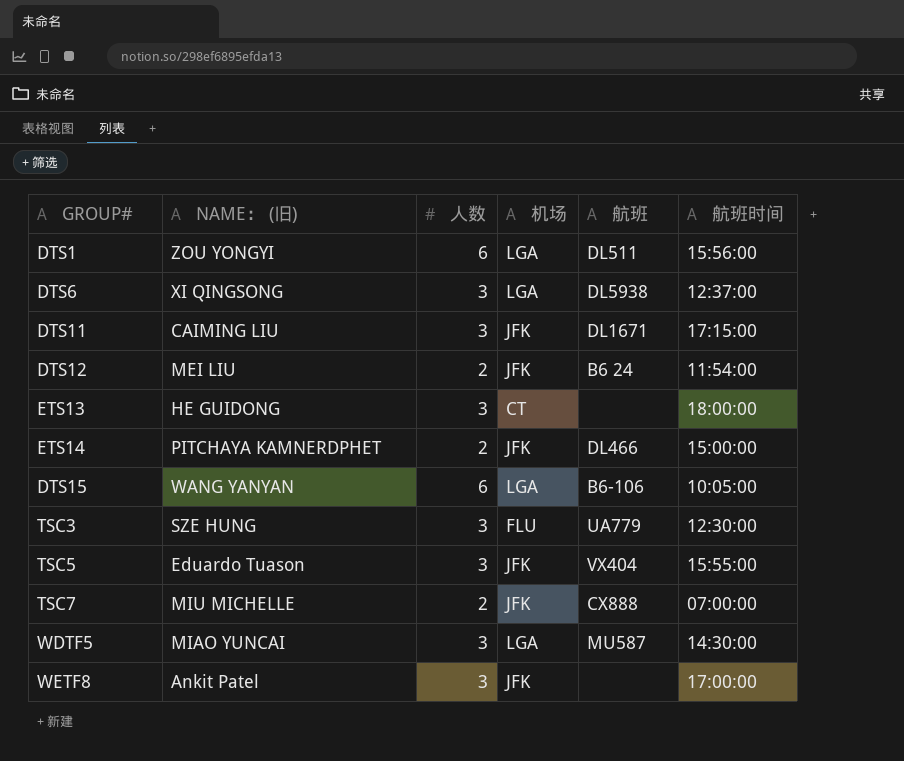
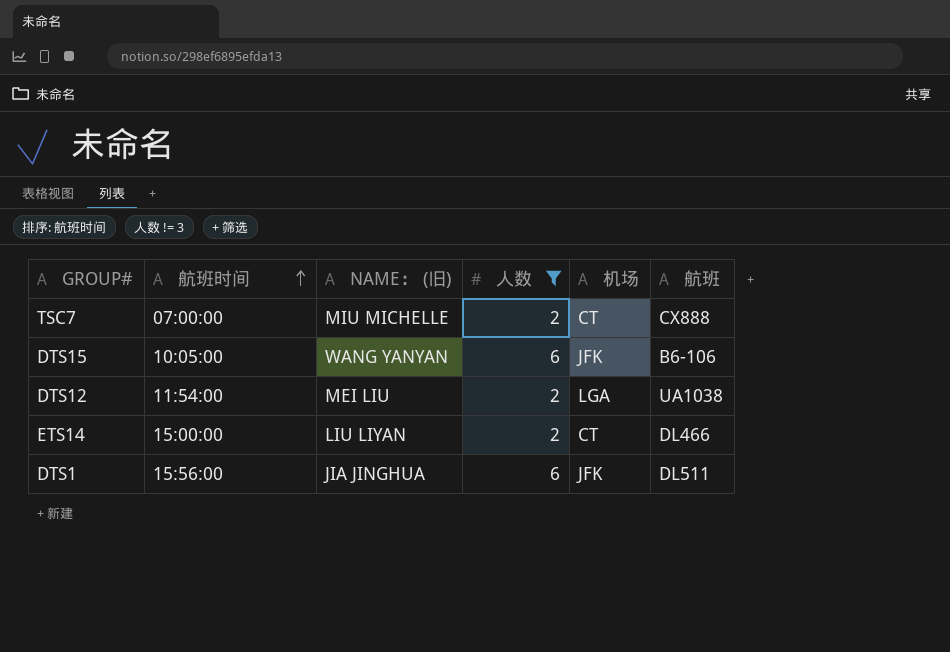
filter: none -> 人数 != 3
row order: none -> 航班时间 ascending
column 航班时间 | position: 6 -> 2
TSC7 | 机场: JFK -> CT
DTS15 | 机场: LGA -> JFK
DTS12 | 机场: JFK -> LGA
DTS12 | 航班: B6 24 -> UA1038
ETS14 | NAME： (旧): PITCHAYA KAMNERDPHET -> LIU LIYAN
ETS14 | 机场: JFK -> CT
DTS1 | NAME： (旧): ZOU YONGYI -> JIA JINGHUA
DTS1 | 机场: LGA -> JFK

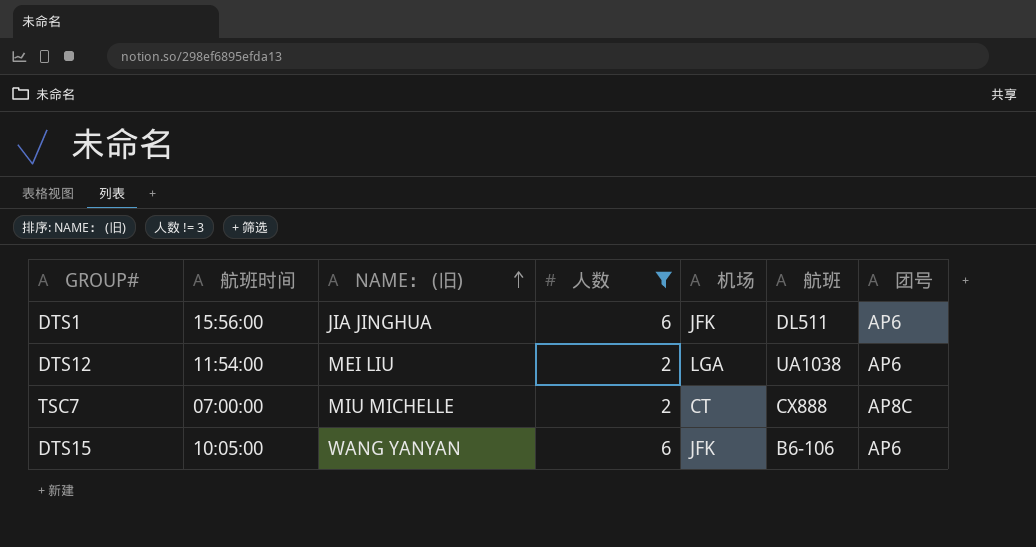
row order: 航班时间 ascending -> NAME： (旧) ascending
column 团号 | position: none -> 7
row ETS14: 15:00:00 | LIU LIYAN | 2 | CT | DL466 -> none

